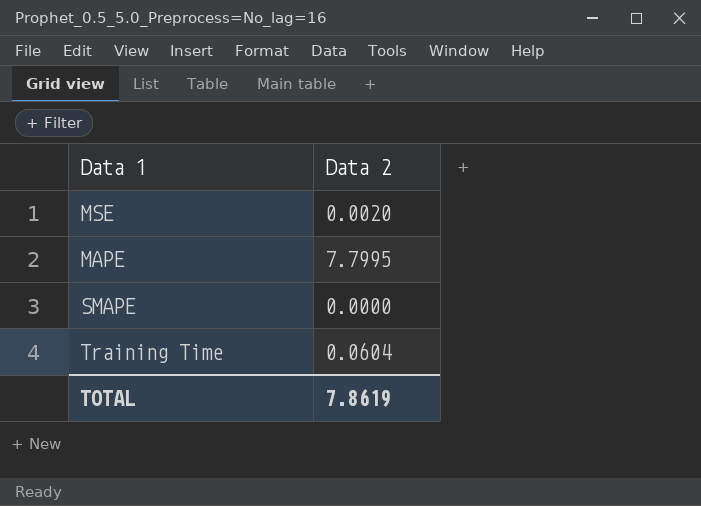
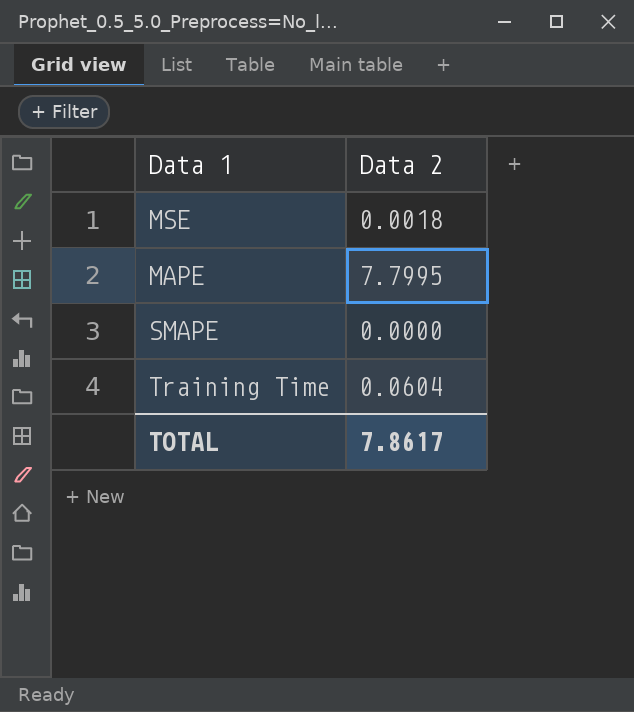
MSE | Data 2: 0.0020 -> 0.0018
TOTAL | Data 2: 7.8619 -> 7.8617

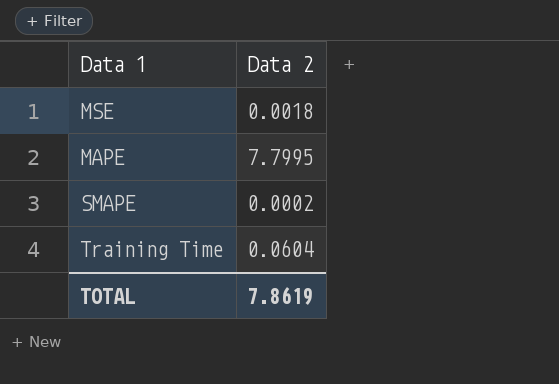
SMAPE | Data 2: 0.0000 -> 0.0002
TOTAL | Data 2: 7.8617 -> 7.8619

